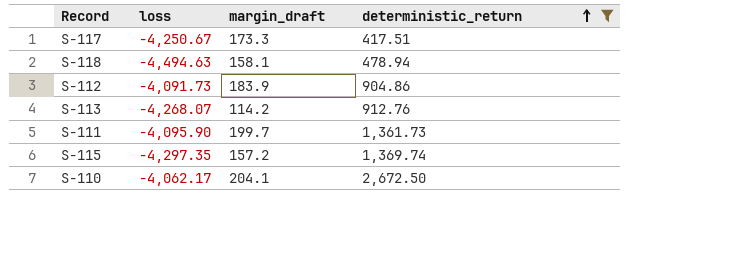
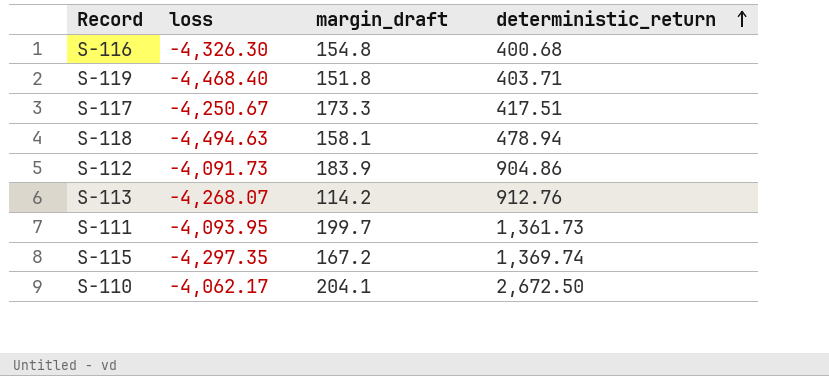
filter: deterministic_return >= 417.51 -> none
S-111 | loss: -4,095.90 -> -4,093.95
S-115 | margin_draft: 157.2 -> 167.2

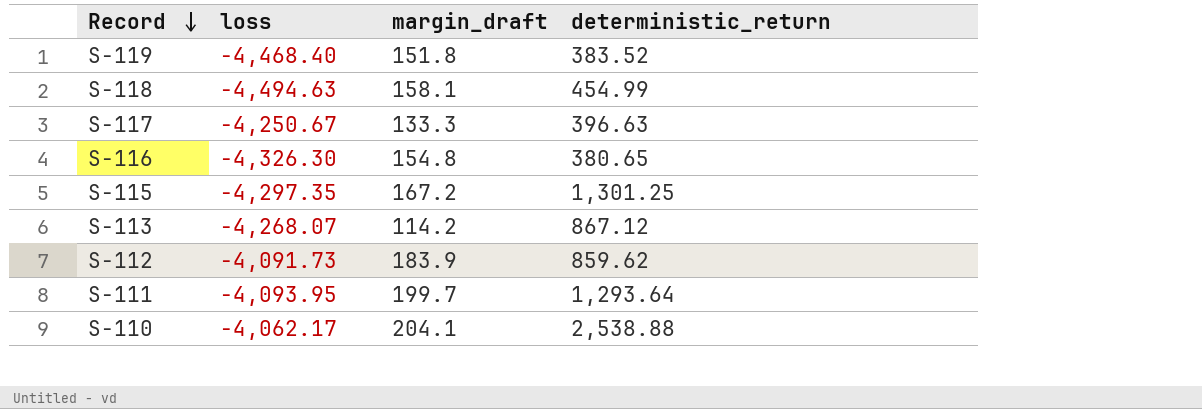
row order: deterministic_return ascending -> Record descending
S-119 | deterministic_return: 403.71 -> 383.52
S-118 | deterministic_return: 478.94 -> 454.99
S-117 | margin_draft: 173.3 -> 133.3
S-117 | deterministic_return: 417.51 -> 396.63
S-116 | deterministic_return: 400.68 -> 380.65
S-115 | deterministic_return: 1,369.74 -> 1,301.25
S-113 | deterministic_return: 912.76 -> 867.12
S-112 | deterministic_return: 904.86 -> 859.62
S-111 | deterministic_return: 1,361.73 -> 1,293.64
S-110 | deterministic_return: 2,672.50 -> 2,538.88

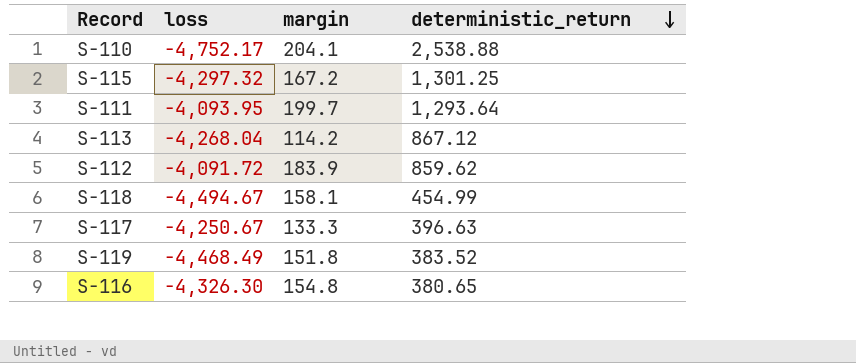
row order: Record descending -> deterministic_return descending
column name: margin_draft -> margin
S-110 | loss: -4,062.17 -> -4,752.17
S-115 | loss: -4,297.35 -> -4,297.32
S-113 | loss: -4,268.07 -> -4,268.04
S-112 | loss: -4,091.73 -> -4,091.72
S-118 | loss: -4,494.63 -> -4,494.67
S-119 | loss: -4,468.40 -> -4,468.49

